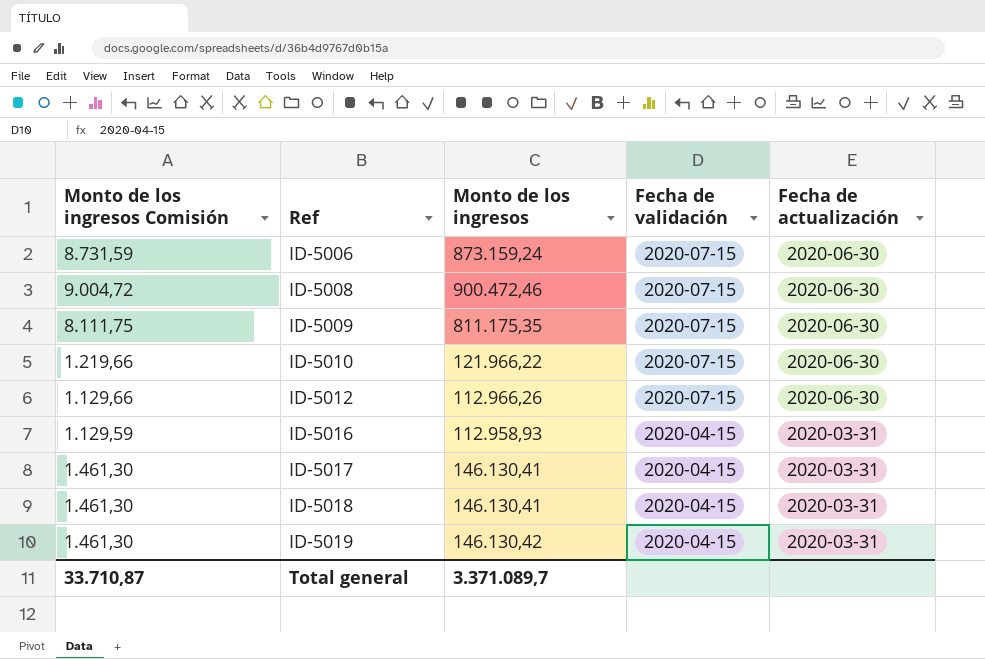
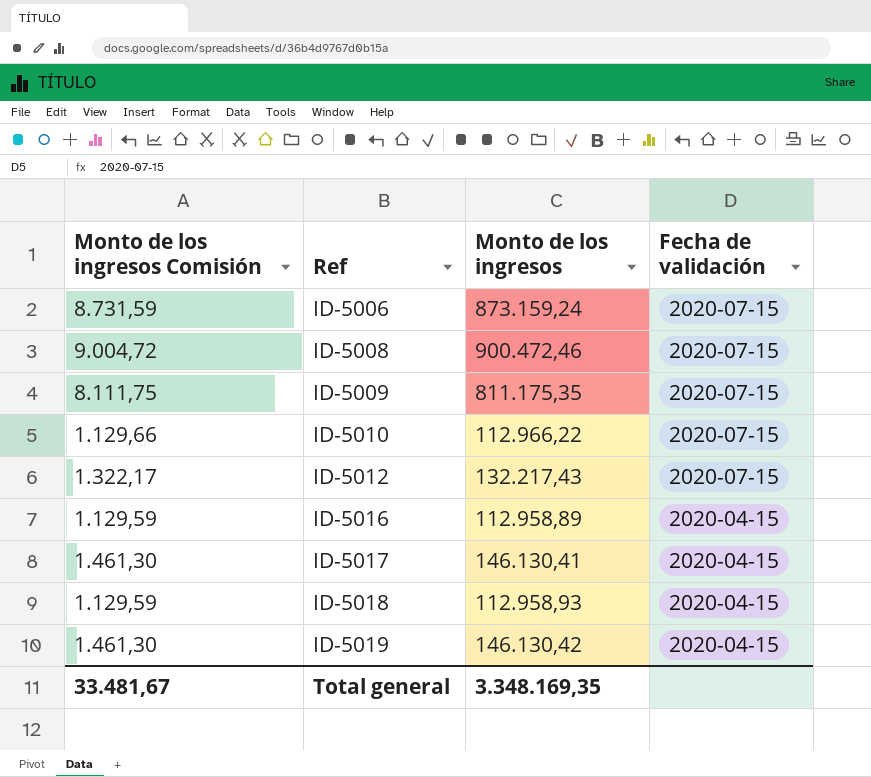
column Fecha de actualización | position: 5 -> none
ID-5010 | Monto de los ingresos Comisión: 1.219,66 -> 1.129,66
ID-5010 | Monto de los ingresos: 121.966,22 -> 112.966,22
ID-5012 | Monto de los ingresos Comisión: 1.129,66 -> 1.322,17
ID-5012 | Monto de los ingresos: 112.966,26 -> 132.217,43
ID-5016 | Monto de los ingresos: 112.958,93 -> 112.958,89
ID-5018 | Monto de los ingresos Comisión: 1.461,30 -> 1.129,59
ID-5018 | Monto de los ingresos: 146.130,41 -> 112.958,93
Total general | Monto de los ingresos Comisión: 33.710,87 -> 33.481,67
Total general | Monto de los ingresos: 3.371.089,7 -> 3.348.169,35

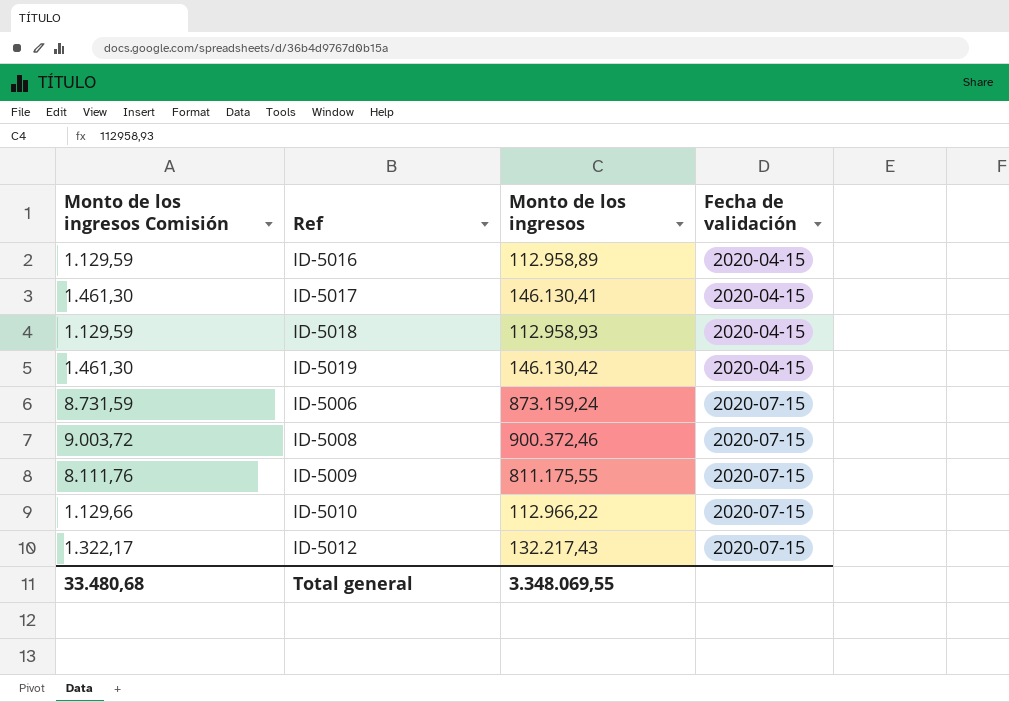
row order: Ref ascending -> Fecha de validación ascending
ID-5008 | Monto de los ingresos Comisión: 9.004,72 -> 9.003,72
ID-5008 | Monto de los ingresos: 900.472,46 -> 900.372,46
ID-5009 | Monto de los ingresos Comisión: 8.111,75 -> 8.111,76
ID-5009 | Monto de los ingresos: 811.175,35 -> 811.175,55
Total general | Monto de los ingresos Comisión: 33.481,67 -> 33.480,68
Total general | Monto de los ingresos: 3.348.169,35 -> 3.348.069,55

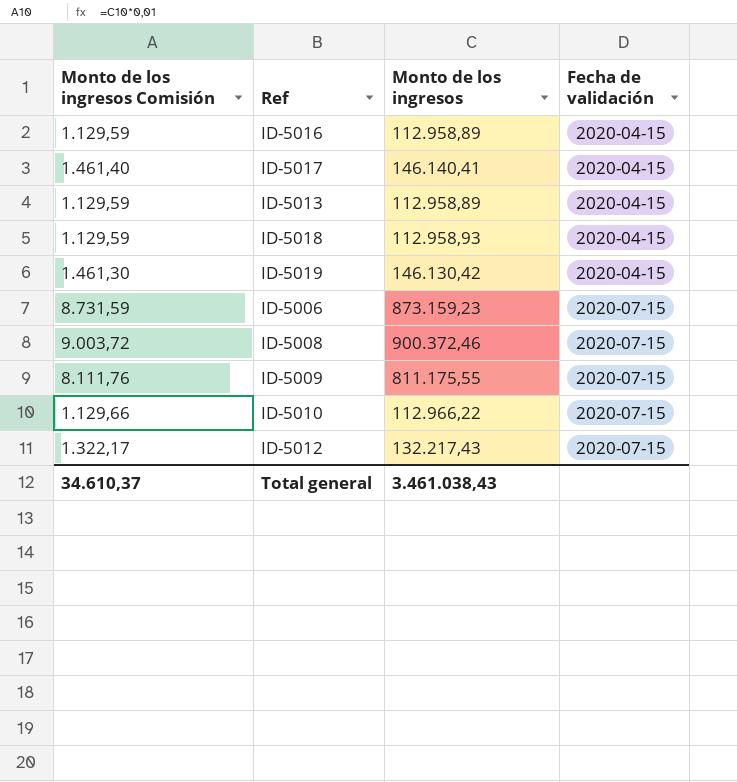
ID-5017 | Monto de los ingresos Comisión: 1.461,30 -> 1.461,40
ID-5017 | Monto de los ingresos: 146.130,41 -> 146.140,41
row ID-5013: none -> 1.129,59 | 112.958,89 | 2020-04-15
ID-5006 | Monto de los ingresos: 873.159,24 -> 873.159,23
Total general | Monto de los ingresos Comisión: 33.480,68 -> 34.610,37
Total general | Monto de los ingresos: 3.348.069,55 -> 3.461.038,43

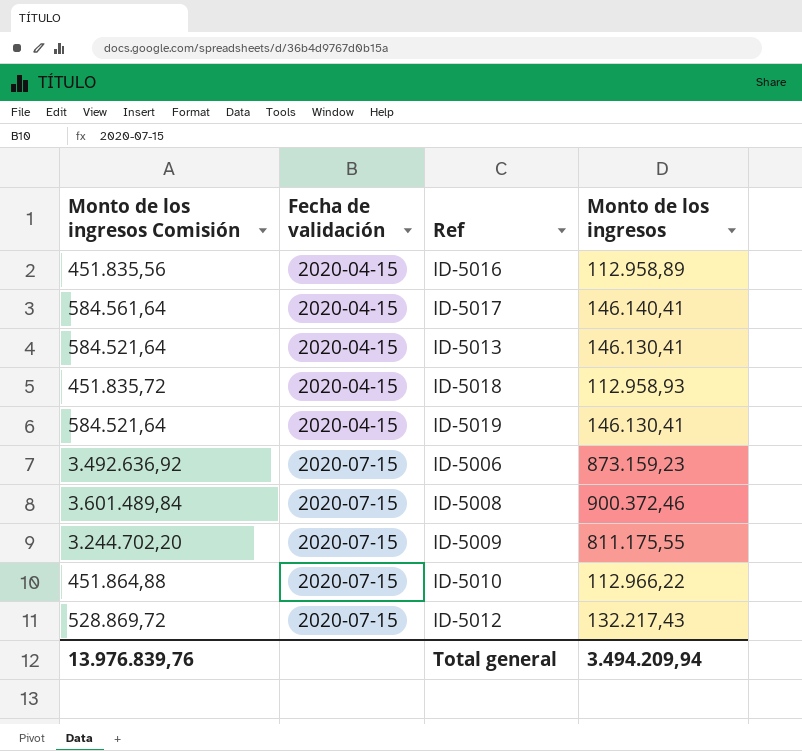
column Monto de los ingresos Comisión | formula: [Monto de los ingresos] * 0,01 -> [Monto de los ingresos] * 4
column Fecha de validación | position: 4 -> 2
ID-5013 | Monto de los ingresos: 112.958,89 -> 146.130,41
ID-5019 | Monto de los ingresos: 146.130,42 -> 146.130,41
Total general | Monto de los ingresos Comisión: 34.610,37 -> 13.976.839,76
Total general | Monto de los ingresos: 3.461.038,43 -> 3.494.209,94

